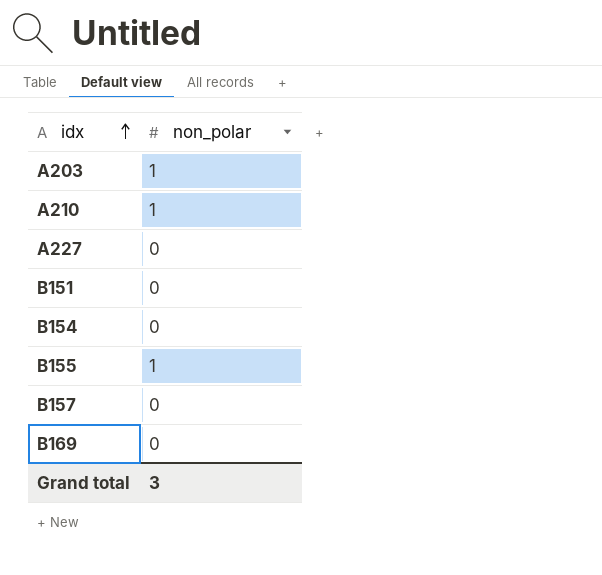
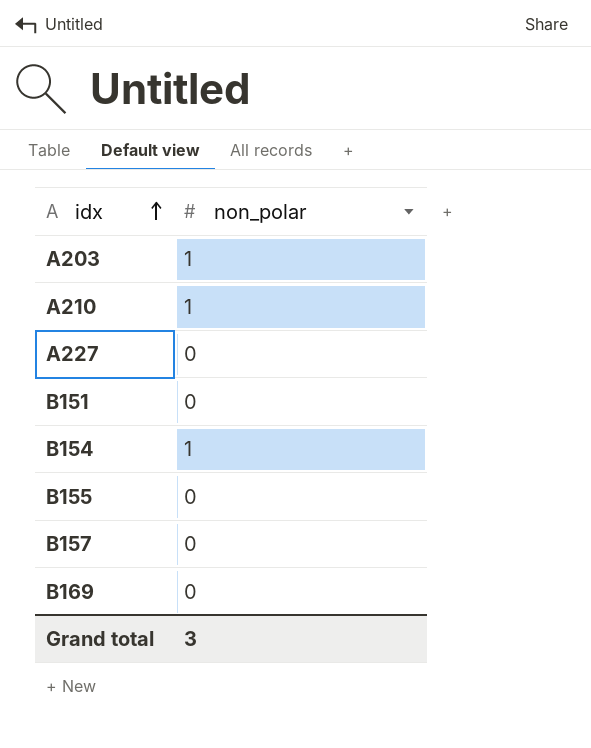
B154 | non_polar: 0 -> 1
B155 | non_polar: 1 -> 0

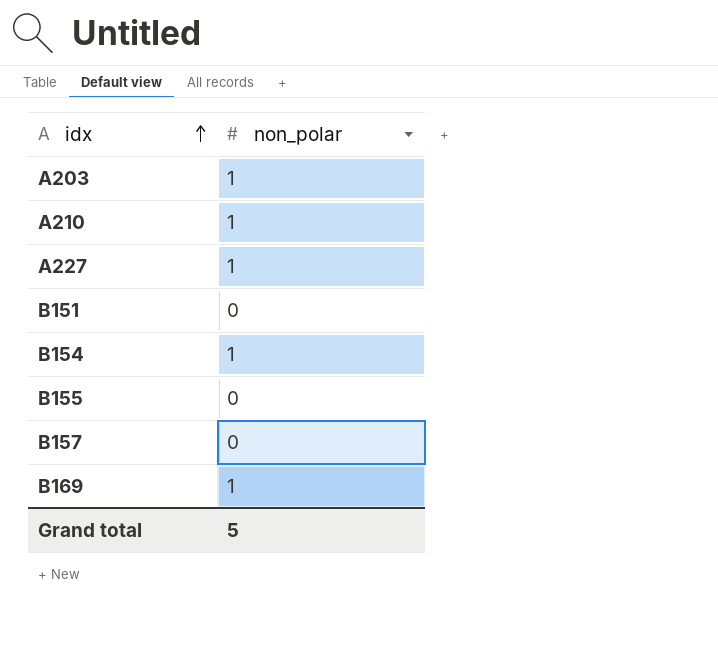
A227 | non_polar: 0 -> 1
B169 | non_polar: 0 -> 1
Grand total | non_polar: 3 -> 5

